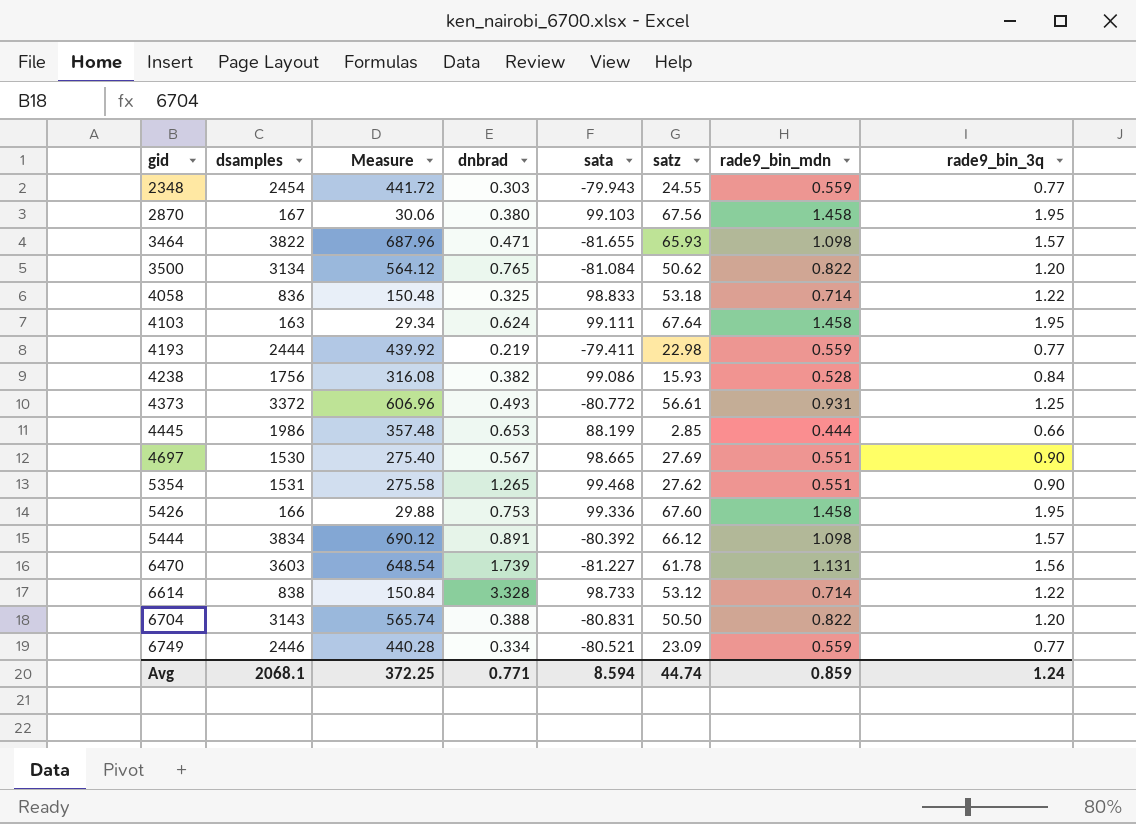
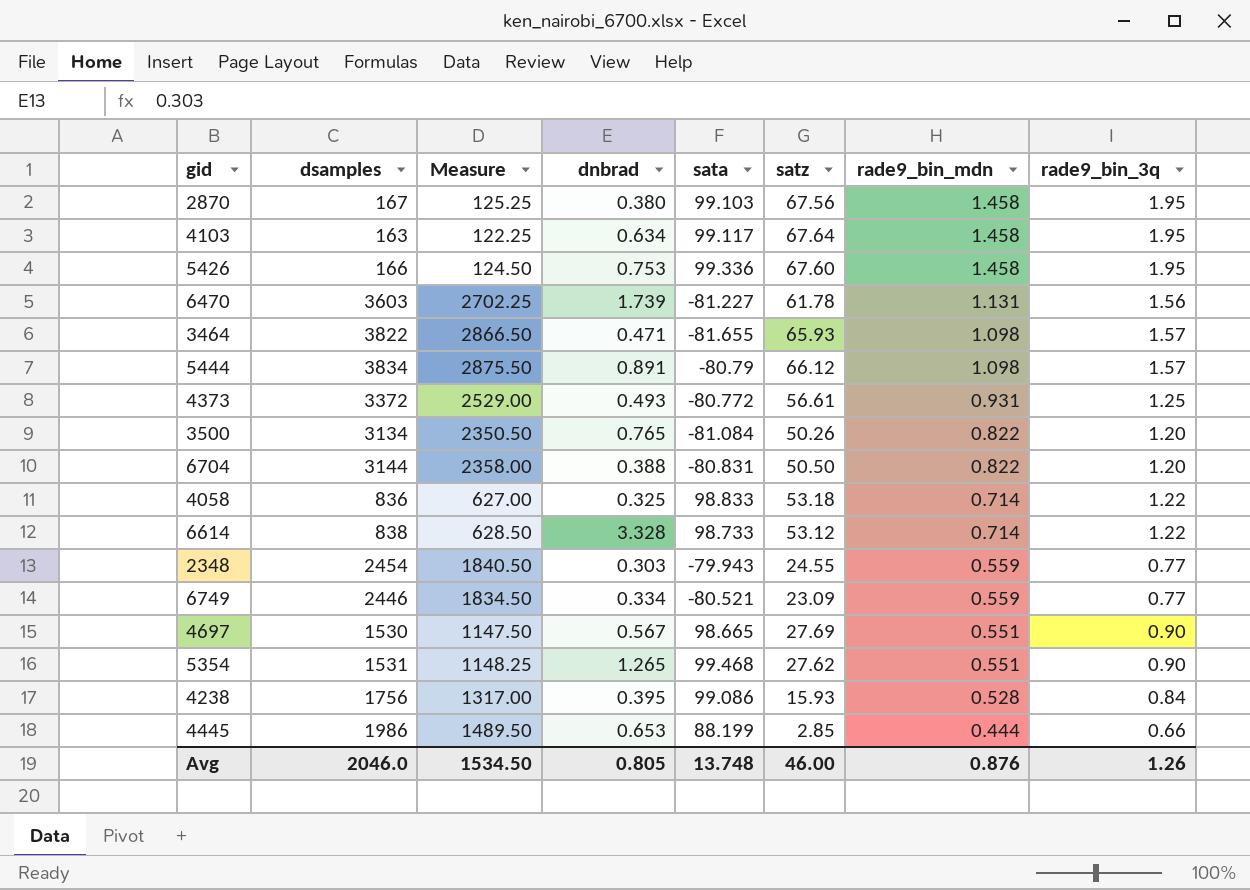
row order: gid ascending -> rade9_bin_mdn descending
column Measure | formula: [dsamples] * 0.18 -> [dsamples] * 0.75
row 4193: 2444 | 439.92 | 0.219 | -79.411 | 22.98 | 0.559 | 0.77 -> none
4103 | dnbrad: 0.624 -> 0.634
4103 | sata: 99.111 -> 99.117
5444 | sata: -80.392 -> -80.79
3500 | satz: 50.62 -> 50.26
6704 | dsamples: 3143 -> 3144
4238 | dnbrad: 0.382 -> 0.395
Avg | dsamples: 2068.1 -> 2046.0
Avg | Measure: 372.25 -> 1534.50
Avg | dnbrad: 0.771 -> 0.805
Avg | sata: 8.594 -> 13.748
Avg | satz: 44.74 -> 46.00
Avg | rade9_bin_mdn: 0.859 -> 0.876
Avg | rade9_bin_3q: 1.24 -> 1.26

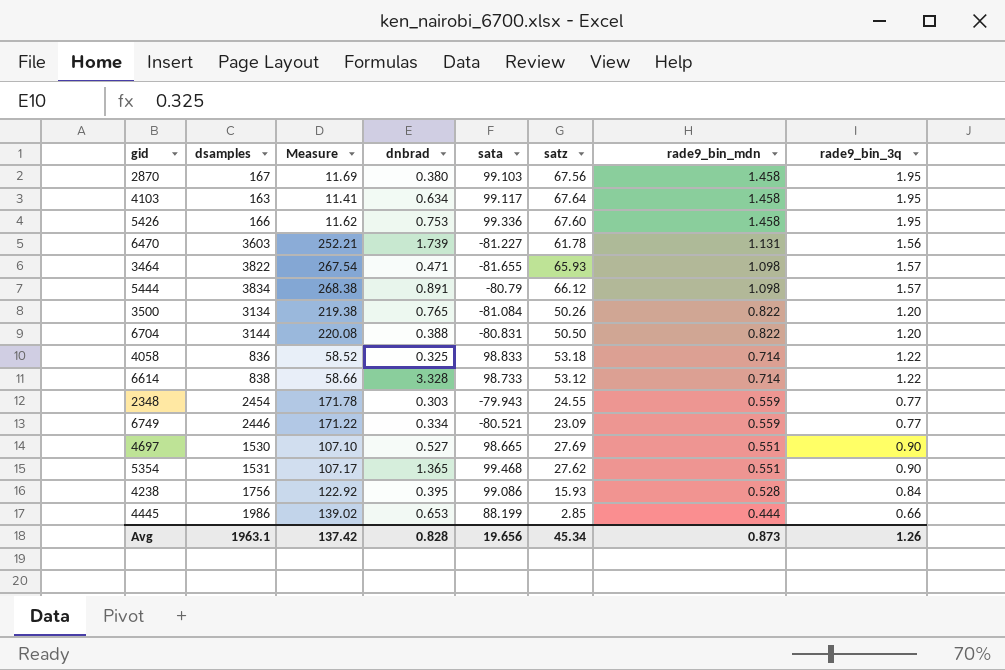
column Measure | formula: [dsamples] * 0.75 -> [dsamples] * 0.07
row 4373: 3372 | 2529.00 | 0.493 | -80.772 | 56.61 | 0.931 | 1.25 -> none
4697 | dnbrad: 0.567 -> 0.527
5354 | dnbrad: 1.265 -> 1.365
Avg | dsamples: 2046.0 -> 1963.1
Avg | Measure: 1534.50 -> 137.42
Avg | dnbrad: 0.805 -> 0.828
Avg | sata: 13.748 -> 19.656
Avg | satz: 46.00 -> 45.34
Avg | rade9_bin_mdn: 0.876 -> 0.873

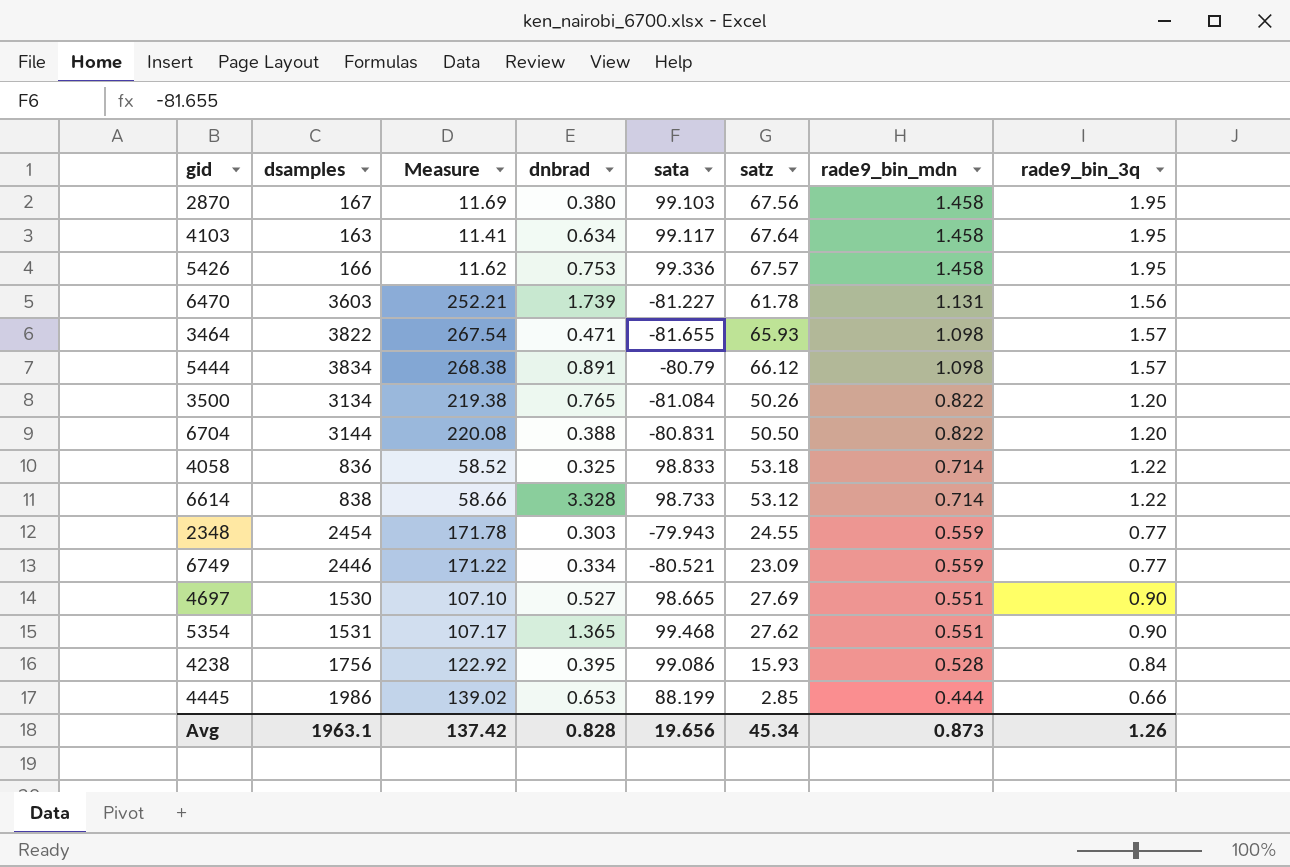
5426 | satz: 67.60 -> 67.57

